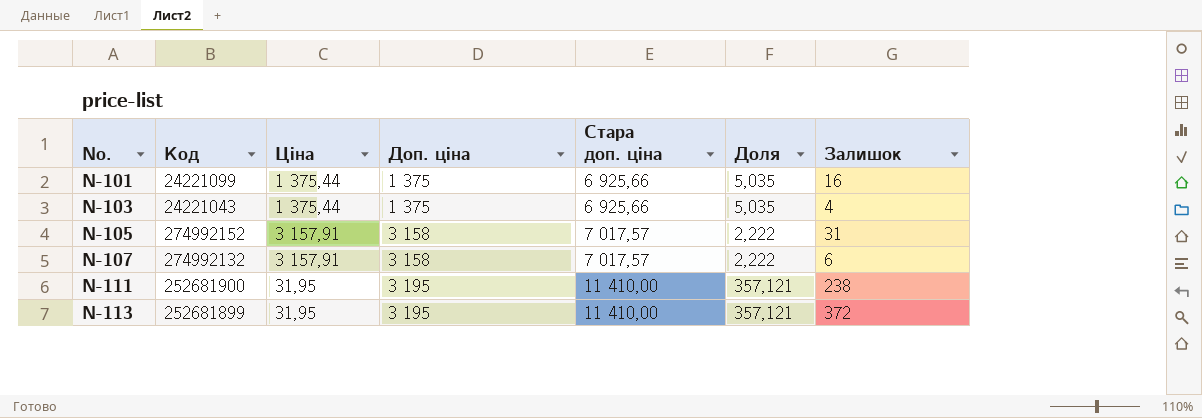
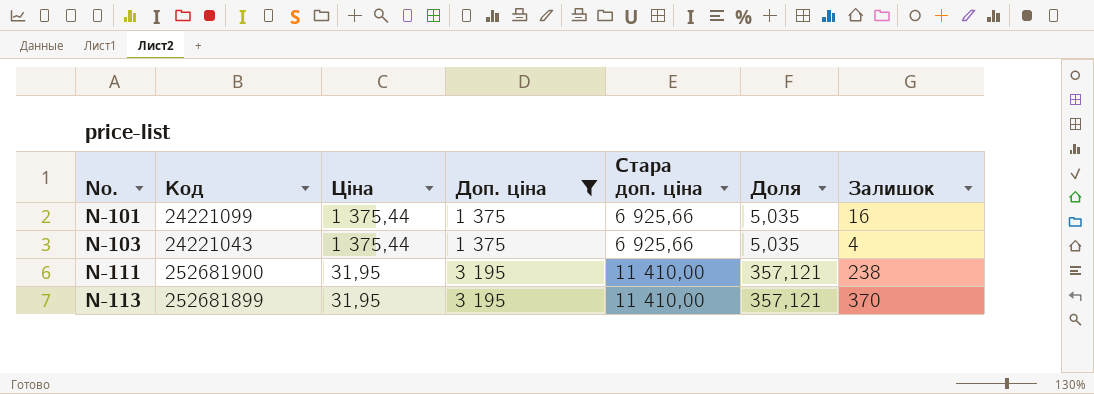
filter: none -> Доп. ціна != 3 158
N-113 | Залишок: 372 -> 370

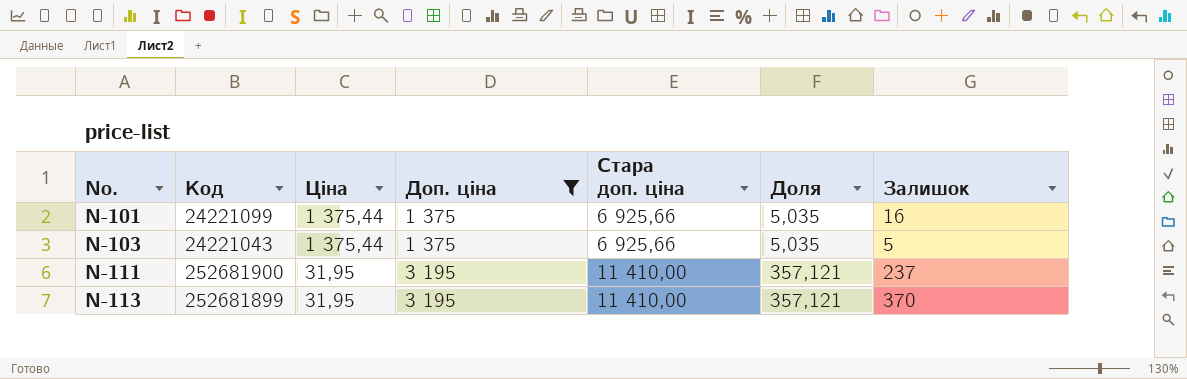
N-103 | Залишок: 4 -> 5
N-111 | Залишок: 238 -> 237

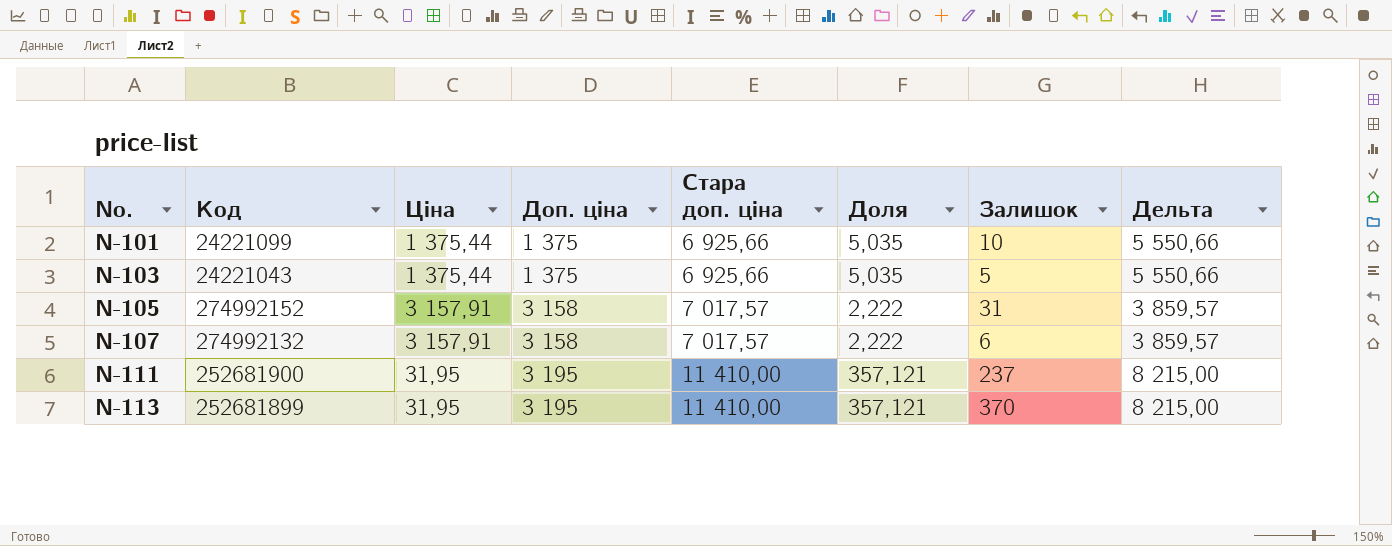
filter: Доп. ціна != 3 158 -> none
column Дельта | formula: none -> [Стара доп. ціна] - [Доп. ціна]
N-101 | Залишок: 16 -> 10

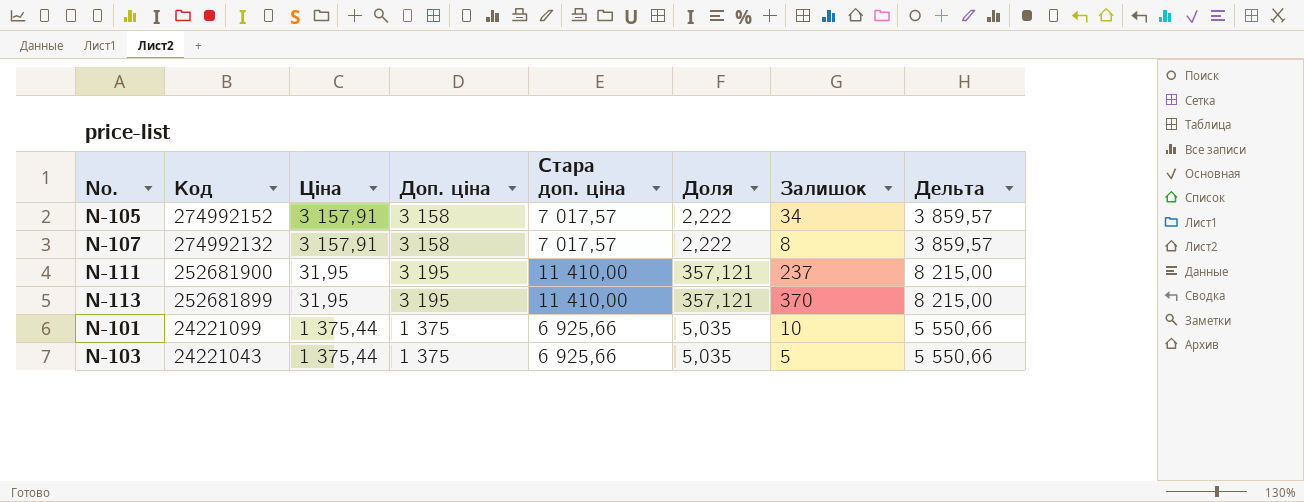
row order: No. ascending -> Код descending
N-105 | Залишок: 31 -> 34
N-107 | Залишок: 6 -> 8

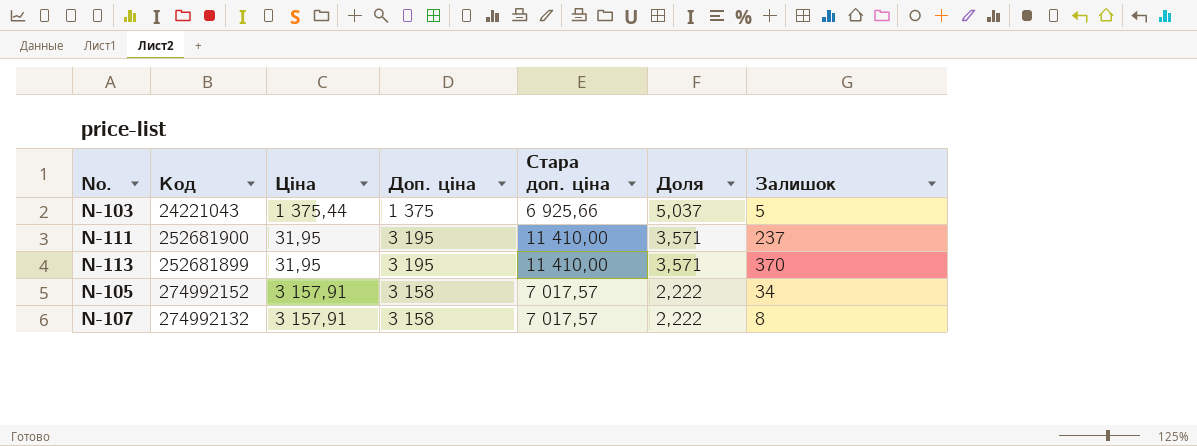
row order: Код descending -> Доля descending
column Дельта | formula: [Стара доп. ціна] - [Доп. ціна] -> none
column Доля | formula: [Стара доп. ціна] / [Ціна] -> [Стара доп. ціна] / [Доп. ціна]
row N-101: 24221099 | 1 375,44 | 1 375 | 6 925,66 | 5,035 | 10 | 5 550,66 -> none

